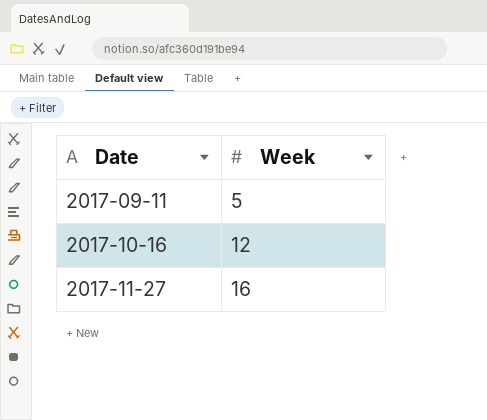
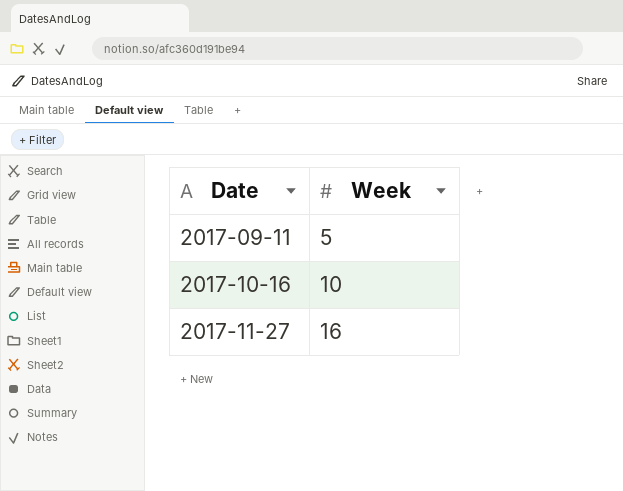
2017-10-16 | Week: 12 -> 10

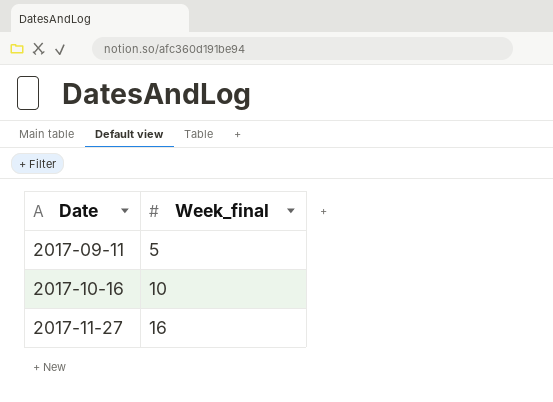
column name: Week -> Week_final

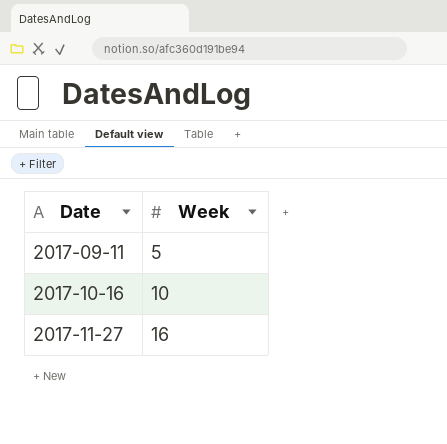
column name: Week_final -> Week

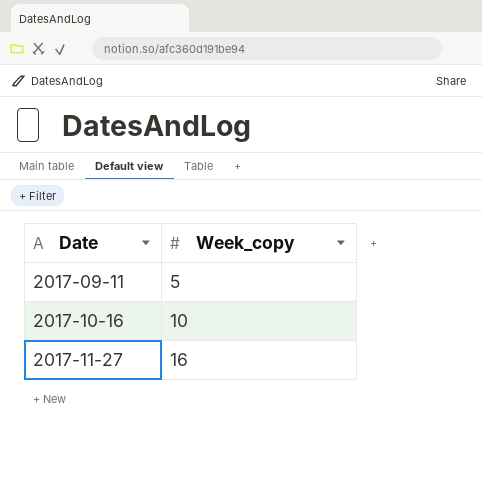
column name: Week -> Week_copy

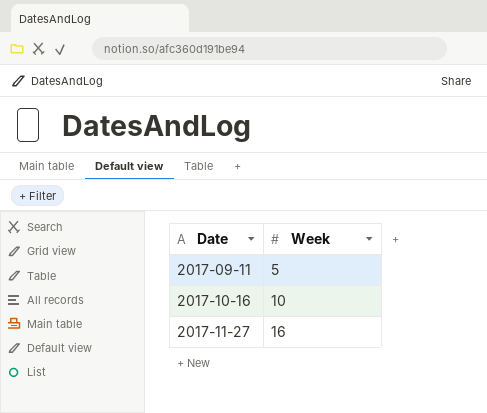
column name: Week_copy -> Week

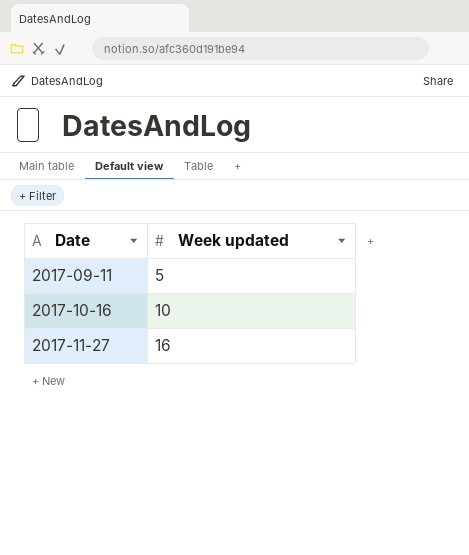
column name: Week -> Week updated

